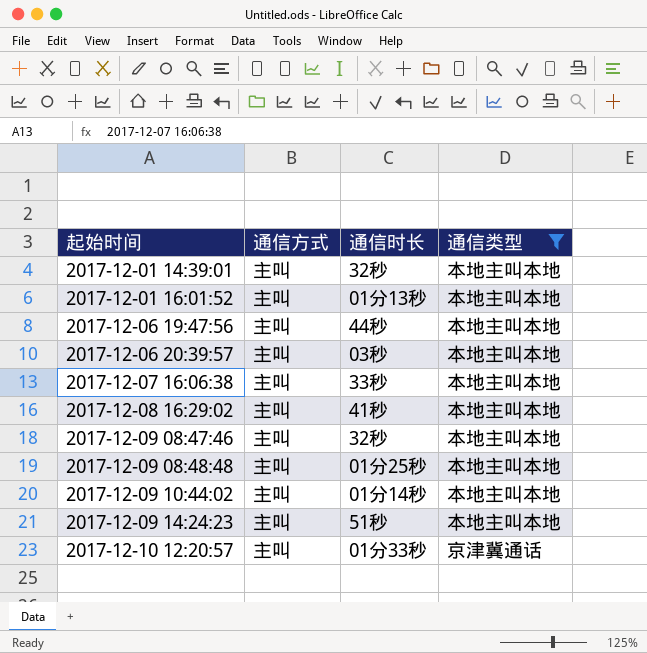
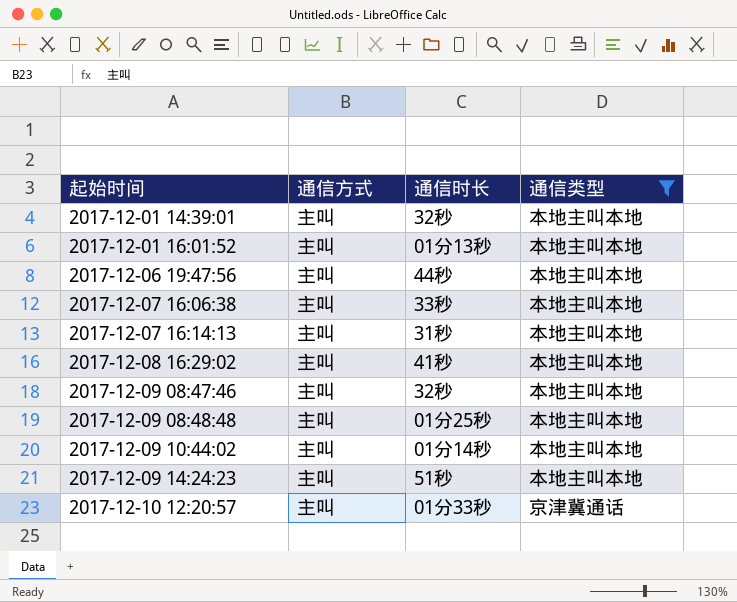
row 2017-12-06 20:39:57: 主叫 | 03秒 | 本地主叫本地 -> none
row 2017-12-07 16:14:13: none -> 主叫 | 31秒 | 本地主叫本地

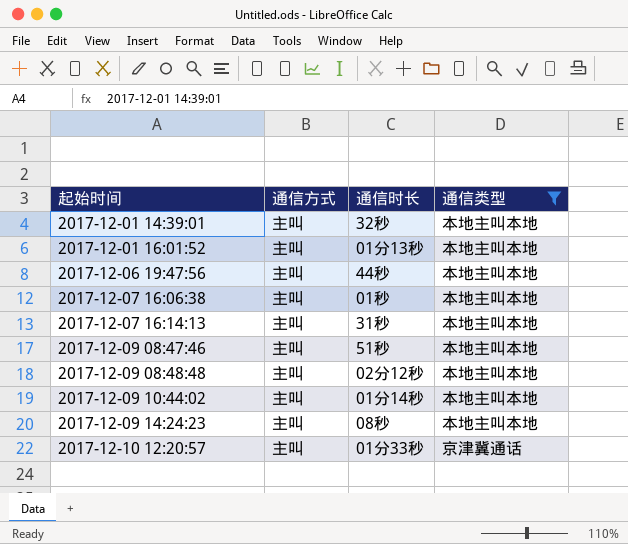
row 2017-12-08 16:29:02: 主叫 | 41秒 | 本地主叫本地 -> none
2017-12-07 16:06:38 | 通信时长: 33秒 -> 01秒
2017-12-09 08:47:46 | 通信时长: 32秒 -> 51秒
2017-12-09 08:48:48 | 通信时长: 01分25秒 -> 02分12秒
2017-12-09 14:24:23 | 通信时长: 51秒 -> 08秒

